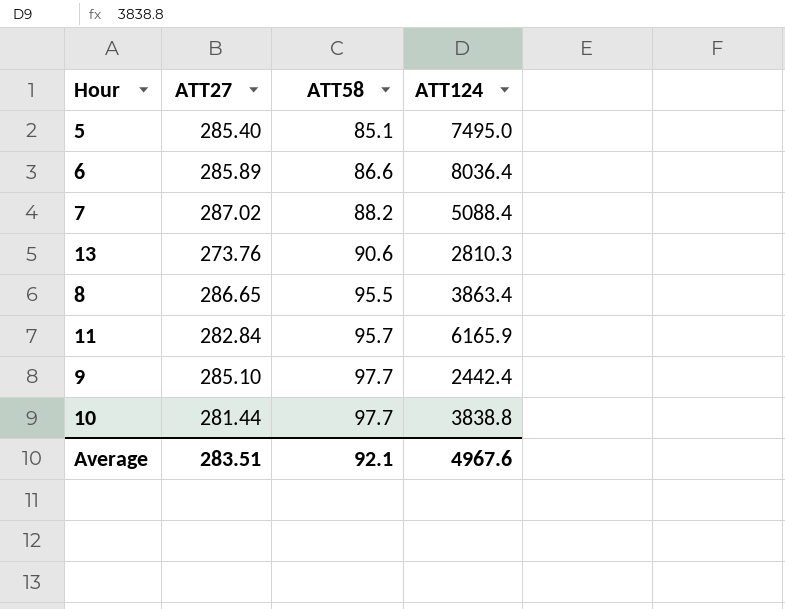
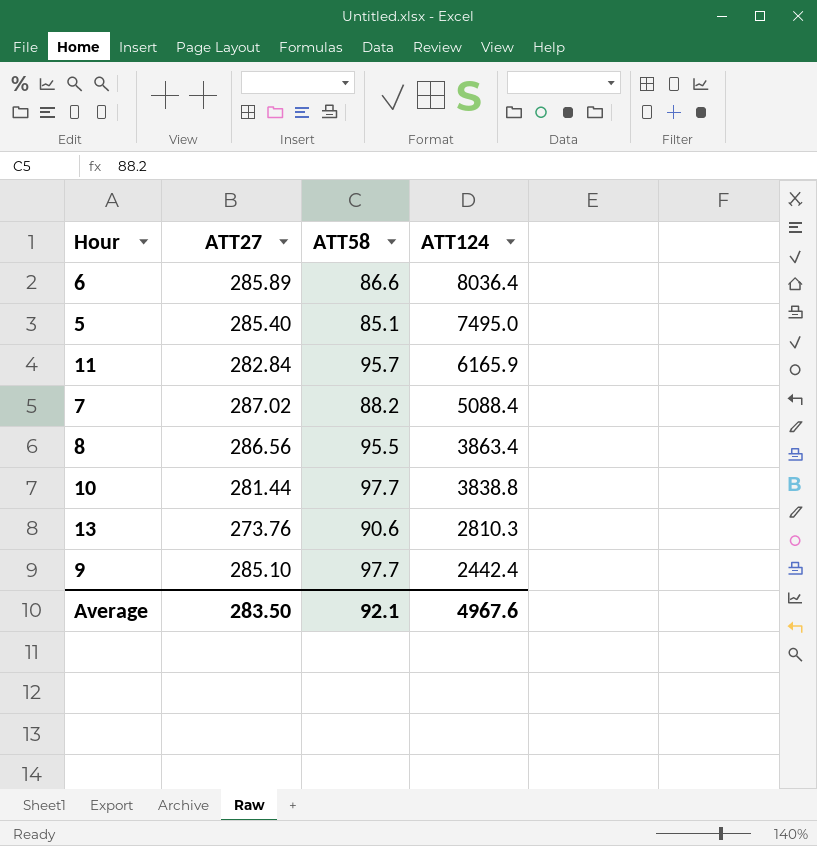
row order: ATT58 ascending -> ATT124 descending
8 | ATT27: 286.65 -> 286.56
Average | ATT27: 283.51 -> 283.50

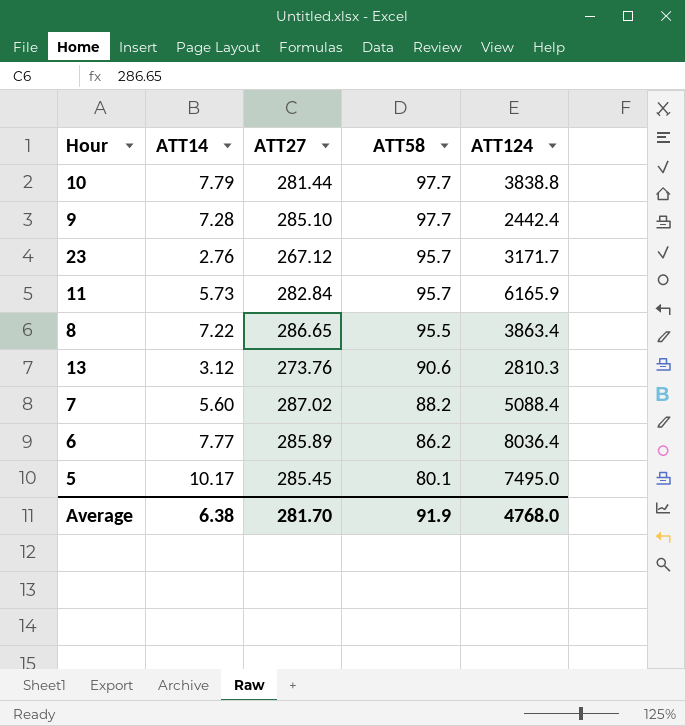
row order: ATT124 descending -> ATT58 descending
column ATT14 | position: none -> 2
row 23: none -> 2.76 | 267.12 | 95.7 | 3171.7
8 | ATT27: 286.56 -> 286.65
6 | ATT58: 86.6 -> 86.2
5 | ATT27: 285.40 -> 285.45
5 | ATT58: 85.1 -> 80.1
Average | ATT27: 283.50 -> 281.70
Average | ATT58: 92.1 -> 91.9
Average | ATT124: 4967.6 -> 4768.0

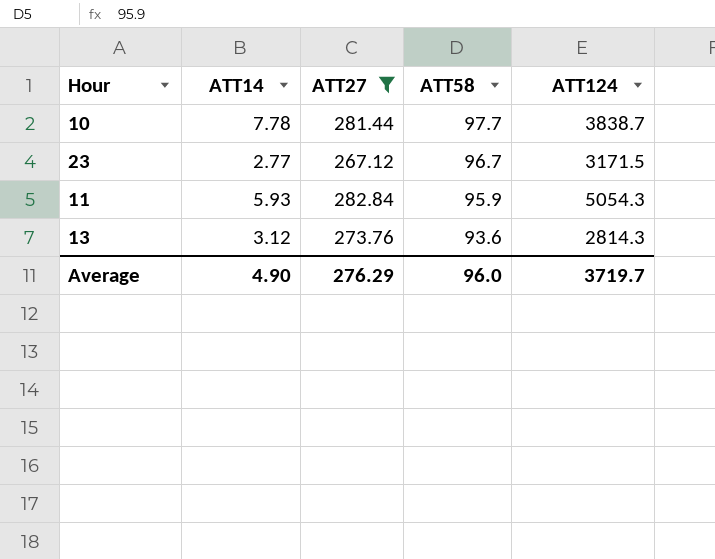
filter: none -> ATT27 <= 282.84
10 | ATT14: 7.79 -> 7.78
10 | ATT124: 3838.8 -> 3838.7
23 | ATT14: 2.76 -> 2.77
23 | ATT58: 95.7 -> 96.7
23 | ATT124: 3171.7 -> 3171.5
11 | ATT14: 5.73 -> 5.93
11 | ATT58: 95.7 -> 95.9
11 | ATT124: 6165.9 -> 5054.3
13 | ATT58: 90.6 -> 93.6
13 | ATT124: 2810.3 -> 2814.3
Average | ATT14: 6.38 -> 4.90
Average | ATT27: 281.70 -> 276.29
Average | ATT58: 91.9 -> 96.0
Average | ATT124: 4768.0 -> 3719.7

